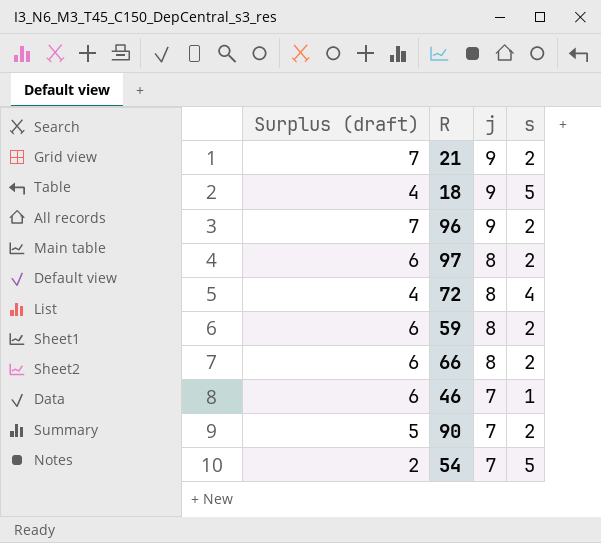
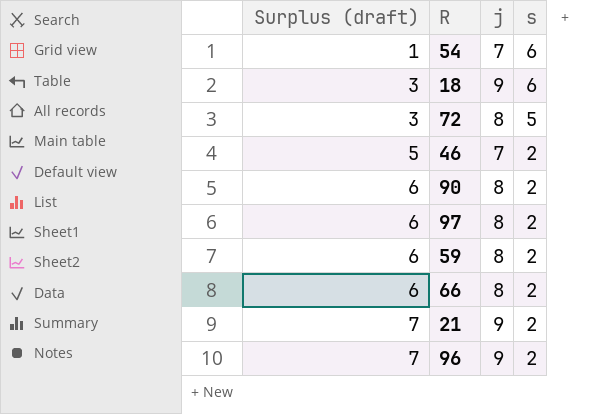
row order: j descending -> Surplus (draft) ascending
54 | Surplus (draft): 2 -> 1
54 | s: 5 -> 6
18 | Surplus (draft): 4 -> 3
18 | s: 5 -> 6
72 | Surplus (draft): 4 -> 3
72 | s: 4 -> 5
46 | Surplus (draft): 6 -> 5
46 | s: 1 -> 2
90 | Surplus (draft): 5 -> 6
90 | j: 7 -> 8

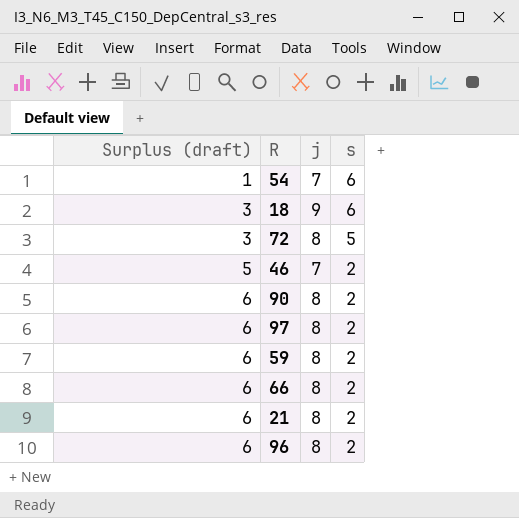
21 | Surplus (draft): 7 -> 6
21 | j: 9 -> 8
96 | Surplus (draft): 7 -> 6
96 | j: 9 -> 8

